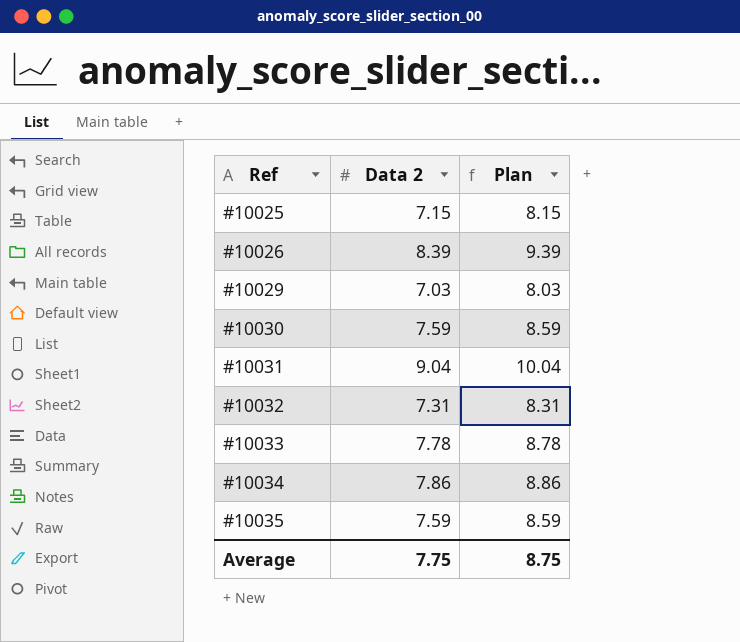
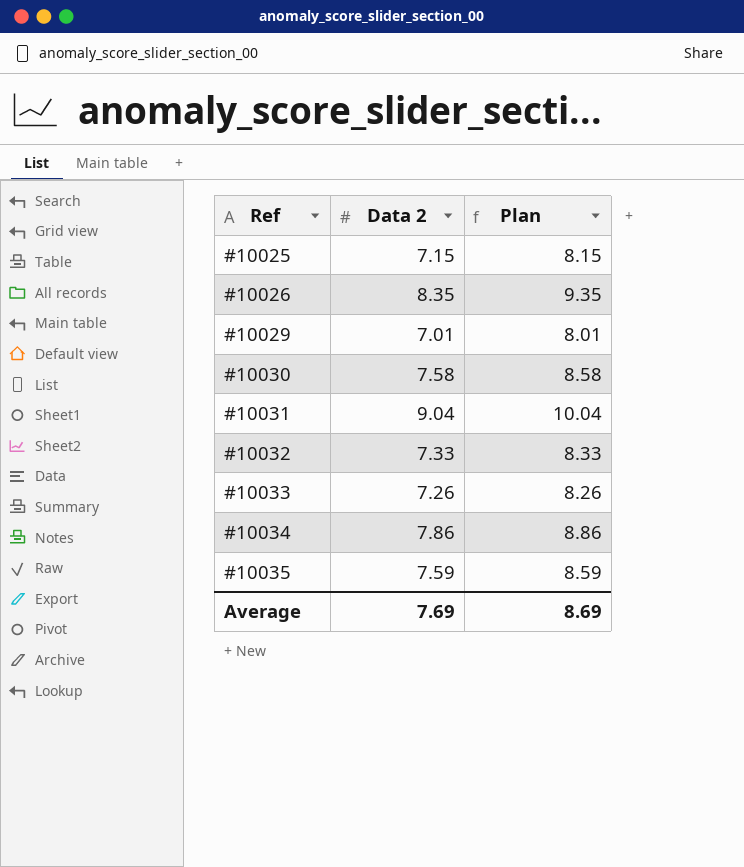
#10026 | Data 2: 8.39 -> 8.35
#10026 | Plan: 9.39 -> 9.35
#10029 | Data 2: 7.03 -> 7.01
#10029 | Plan: 8.03 -> 8.01
#10030 | Data 2: 7.59 -> 7.58
#10030 | Plan: 8.59 -> 8.58
#10032 | Data 2: 7.31 -> 7.33
#10032 | Plan: 8.31 -> 8.33
#10033 | Data 2: 7.78 -> 7.26
#10033 | Plan: 8.78 -> 8.26
Average | Data 2: 7.75 -> 7.69
Average | Plan: 8.75 -> 8.69

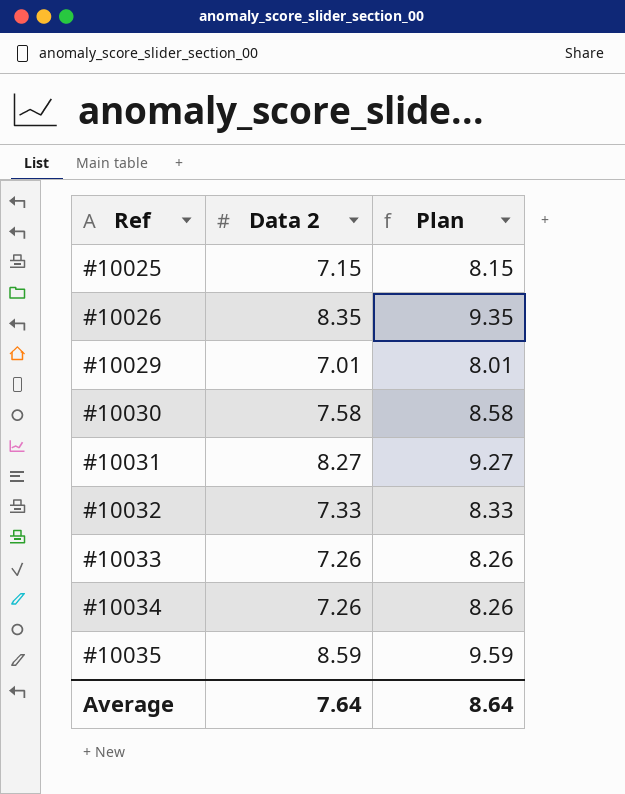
#10031 | Data 2: 9.04 -> 8.27
#10031 | Plan: 10.04 -> 9.27
#10034 | Data 2: 7.86 -> 7.26
#10034 | Plan: 8.86 -> 8.26
#10035 | Data 2: 7.59 -> 8.59
#10035 | Plan: 8.59 -> 9.59
Average | Data 2: 7.69 -> 7.64
Average | Plan: 8.69 -> 8.64

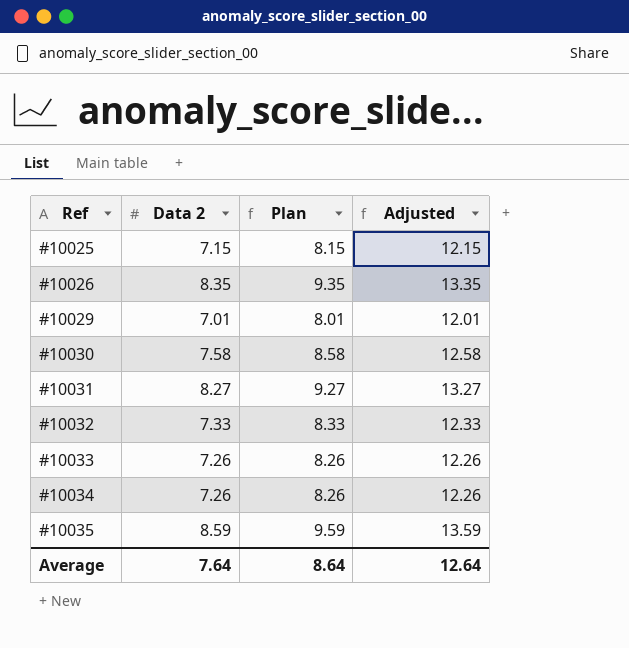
column Adjusted | formula: none -> [Data 2] + 5

